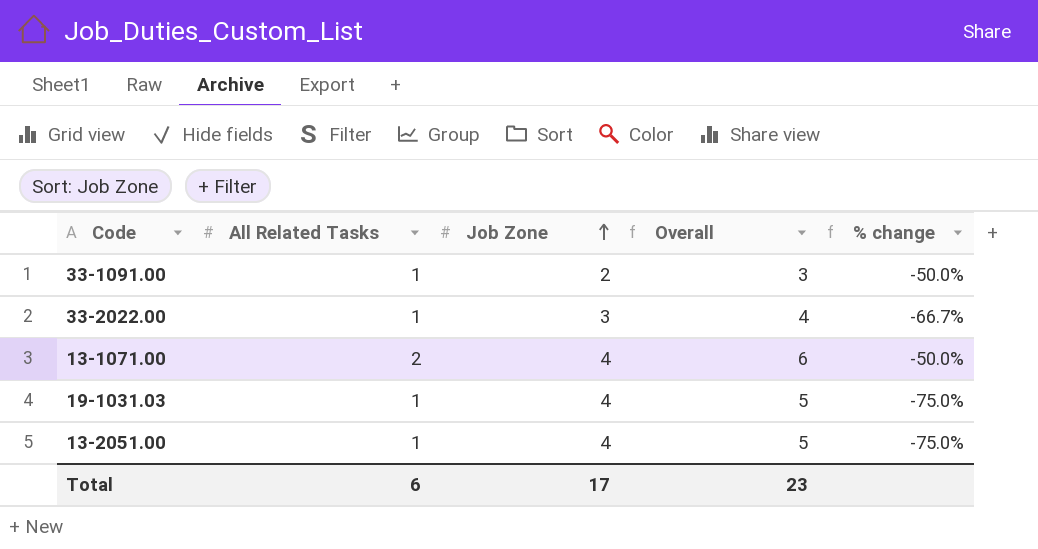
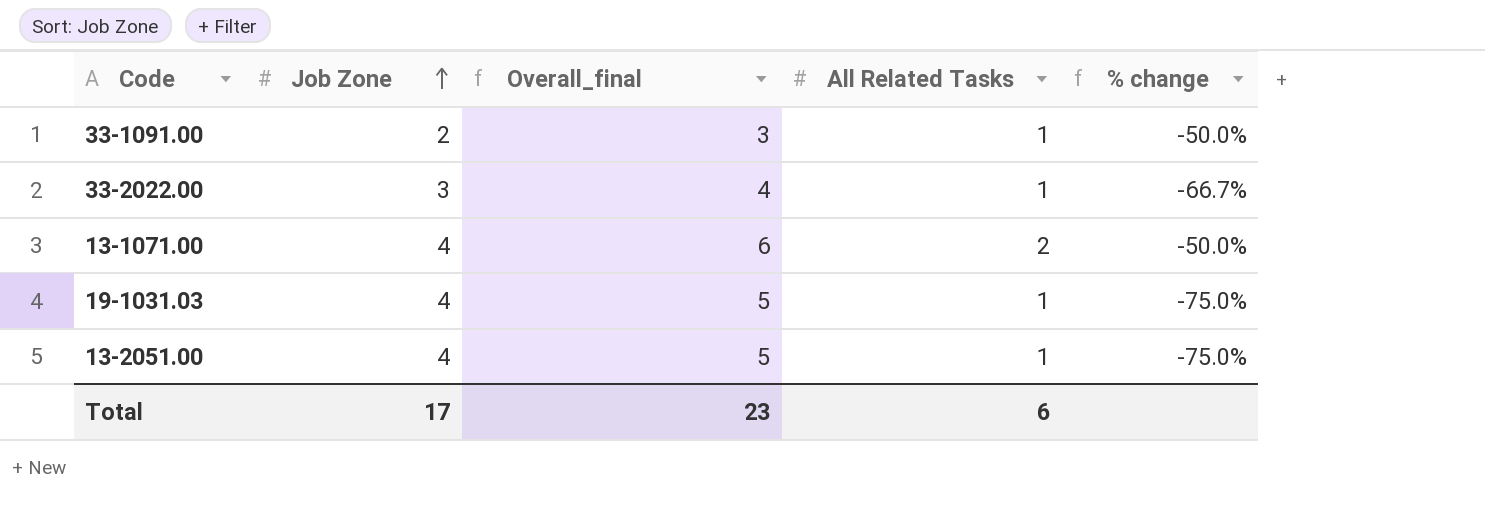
column name: Overall -> Overall_final
column All Related Tasks | position: 2 -> 4

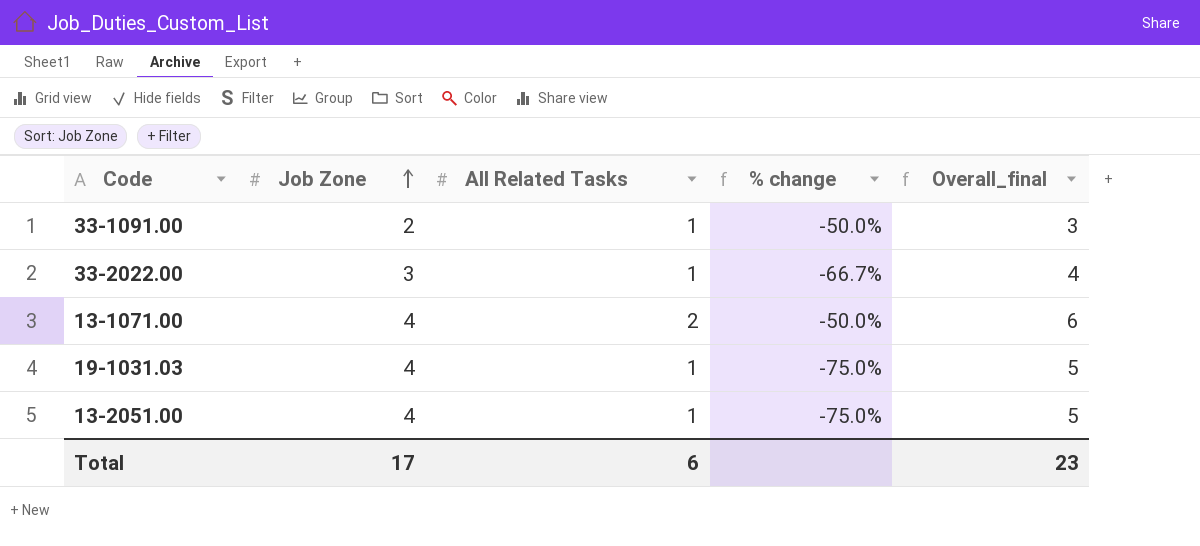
column Overall_final | position: 3 -> 5

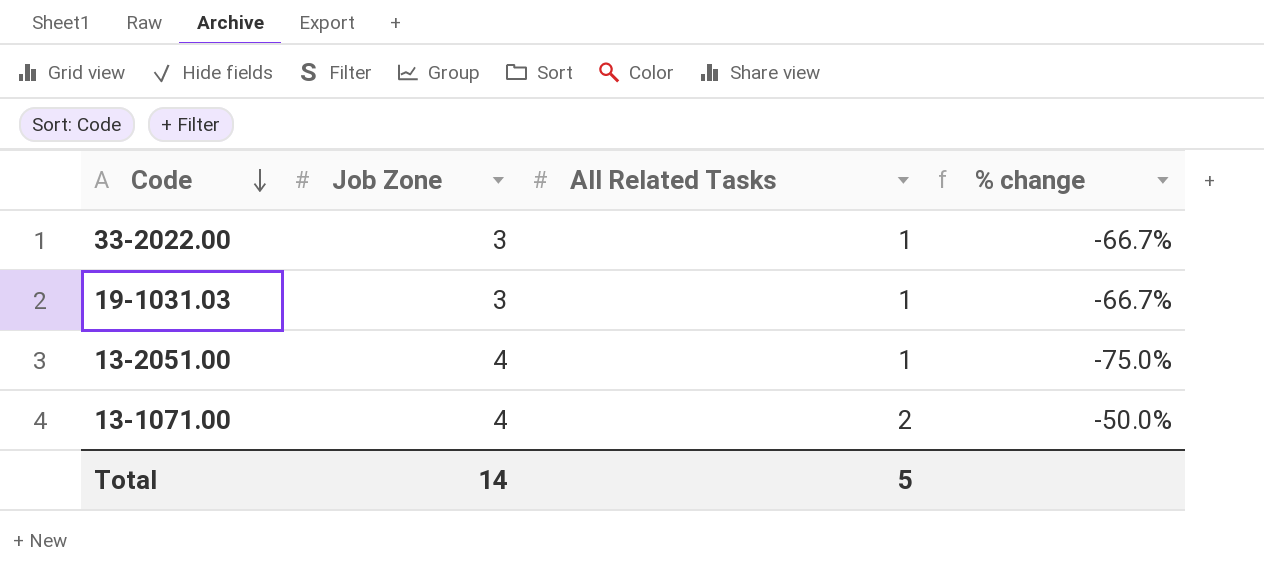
row order: Job Zone ascending -> Code descending
column Overall_final | formula: [Job Zone] + [All Related Tasks] -> none
row 33-1091.00: 2 | 1 | -50.0% | 3 -> none
19-1031.03 | Job Zone: 4 -> 3
19-1031.03 | % change: -75.0% -> -66.7%
Total | Job Zone: 17 -> 14
Total | All Related Tasks: 6 -> 5

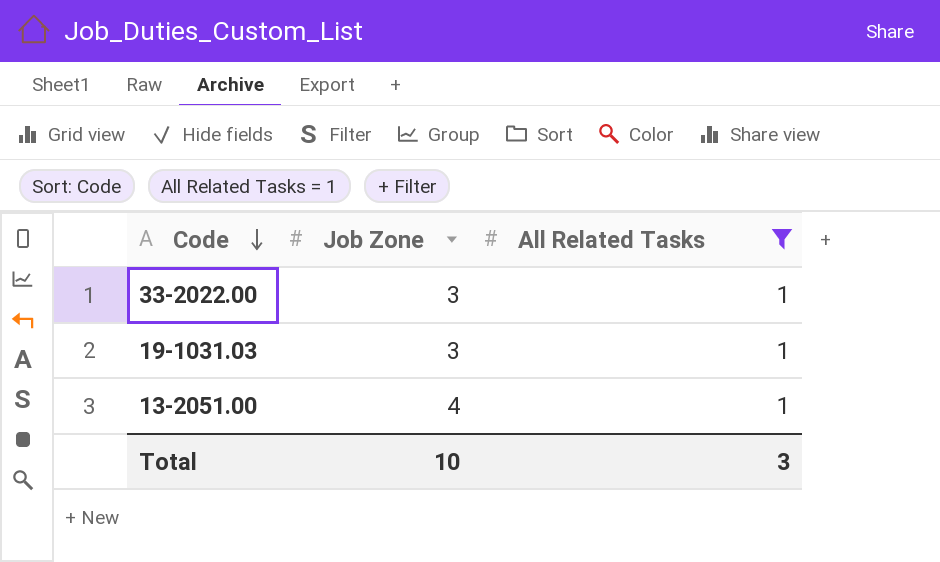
filter: none -> All Related Tasks = 1
column % change | formula: ([All Related Tasks] - [Job Zone]) / [Job Zone] -> none
Total | Job Zone: 14 -> 10
Total | All Related Tasks: 5 -> 3

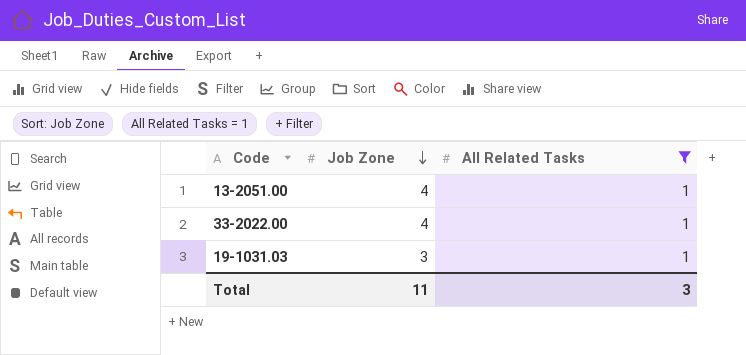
row order: Code descending -> Job Zone descending
33-2022.00 | Job Zone: 3 -> 4
Total | Job Zone: 10 -> 11

